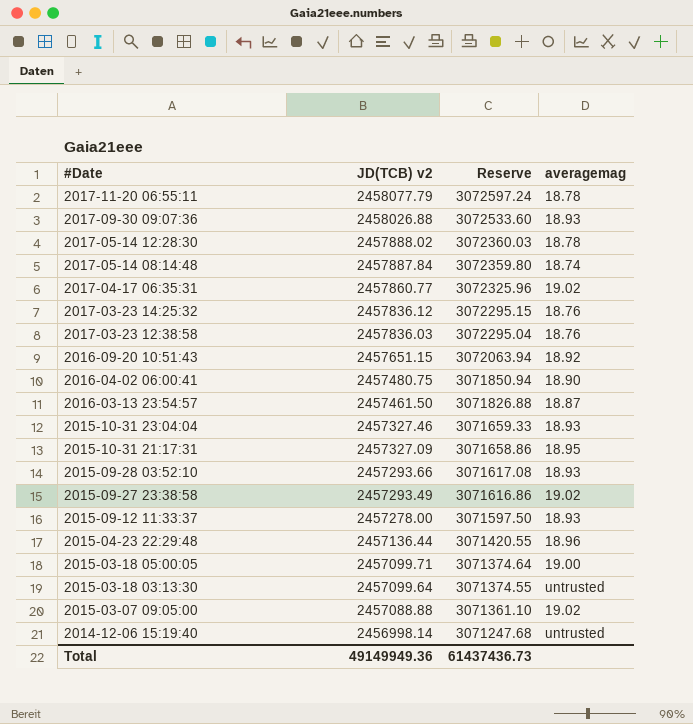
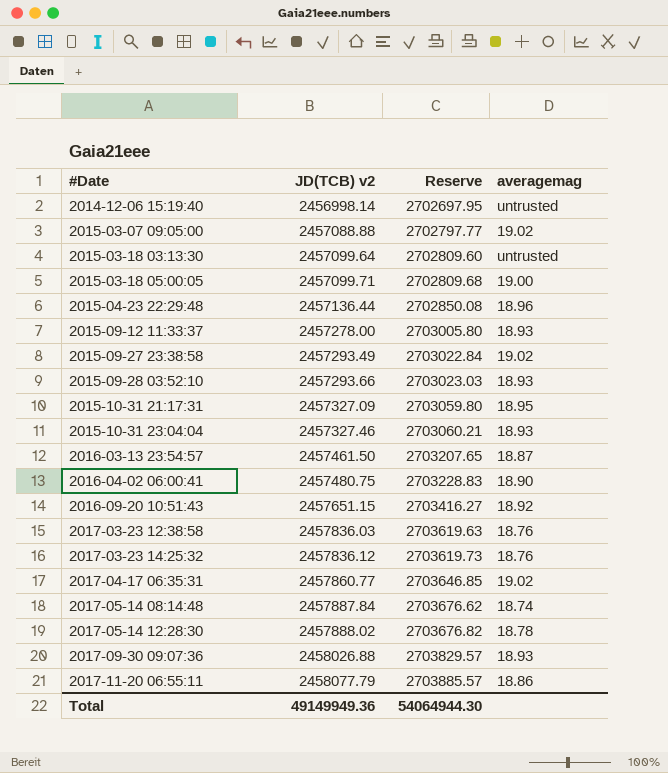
row order: #Date descending -> #Date ascending
column Reserve | formula: [JD(TCB) v2] * 1.25 -> [JD(TCB) v2] * 1.1
2017-11-20 06:55:11 | averagemag: 18.78 -> 18.86
Total | Reserve: 61437436.73 -> 54064944.30

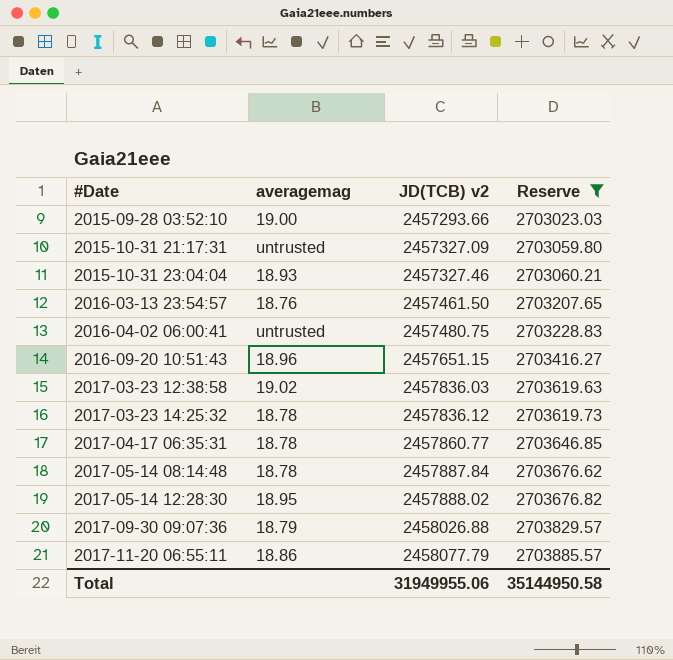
filter: none -> Reserve >= 2703023.03
column averagemag | position: 4 -> 2
2015-09-28 03:52:10 | averagemag: 18.93 -> 19.00
2015-10-31 21:17:31 | averagemag: 18.95 -> untrusted
2016-03-13 23:54:57 | averagemag: 18.87 -> 18.76
2016-04-02 06:00:41 | averagemag: 18.90 -> untrusted
2016-09-20 10:51:43 | averagemag: 18.92 -> 18.96
2017-03-23 12:38:58 | averagemag: 18.76 -> 19.02
2017-03-23 14:25:32 | averagemag: 18.76 -> 18.78
2017-04-17 06:35:31 | averagemag: 19.02 -> 18.78
2017-05-14 08:14:48 | averagemag: 18.74 -> 18.78
2017-05-14 12:28:30 | averagemag: 18.78 -> 18.95
2017-09-30 09:07:36 | averagemag: 18.93 -> 18.79
Total | JD(TCB) v2: 49149949.36 -> 31949955.06
Total | Reserve: 54064944.30 -> 35144950.58

